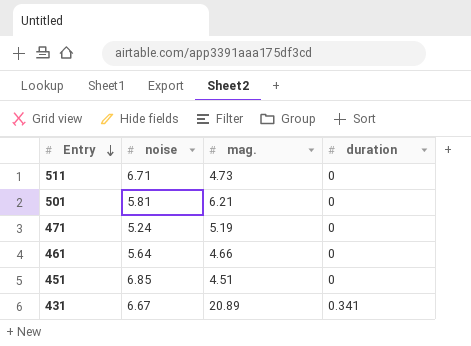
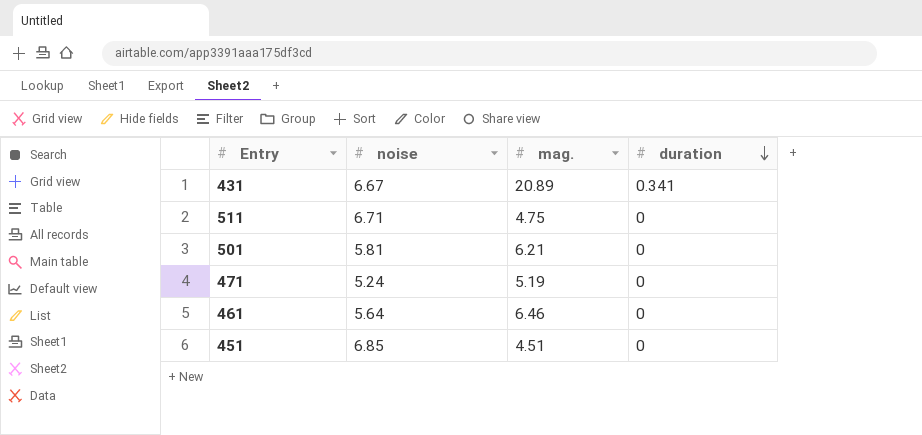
row order: Entry descending -> duration descending
511 | mag.: 4.73 -> 4.75
461 | mag.: 4.66 -> 6.46

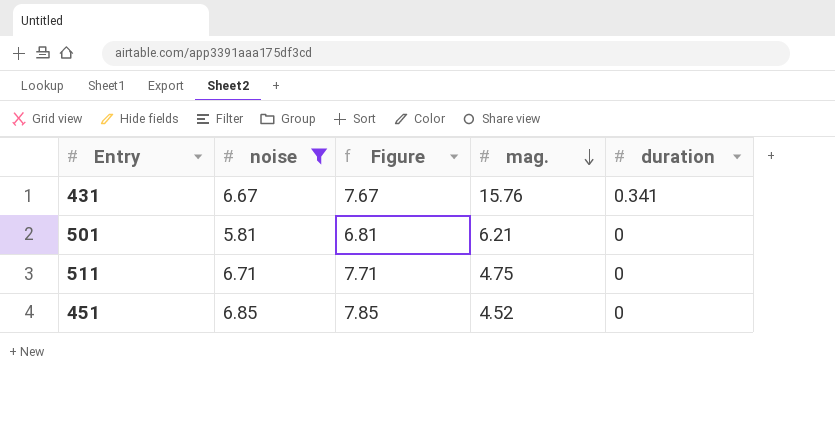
filter: none -> noise >= 5.81
row order: duration descending -> mag. descending
column Figure | formula: none -> [noise] + 1
431 | mag.: 20.89 -> 15.76
451 | mag.: 4.51 -> 4.52

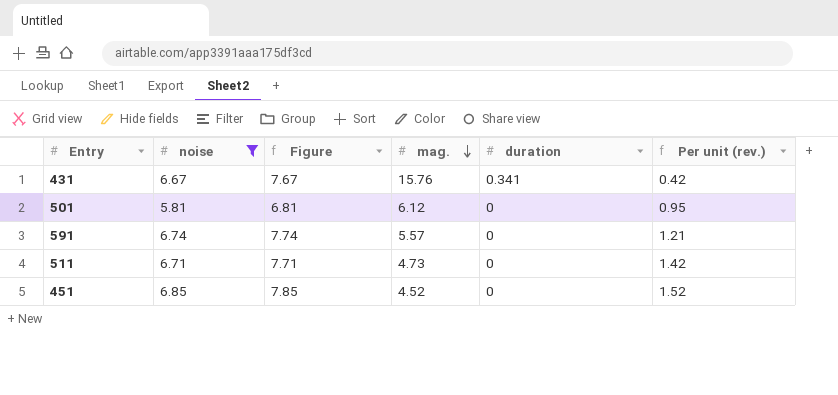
column Per unit (rev.) | formula: none -> [noise] / [mag.]
501 | mag.: 6.21 -> 6.12
row 591: none -> 6.74 | 7.74 | 5.57 | 0 | 1.21
511 | mag.: 4.75 -> 4.73

